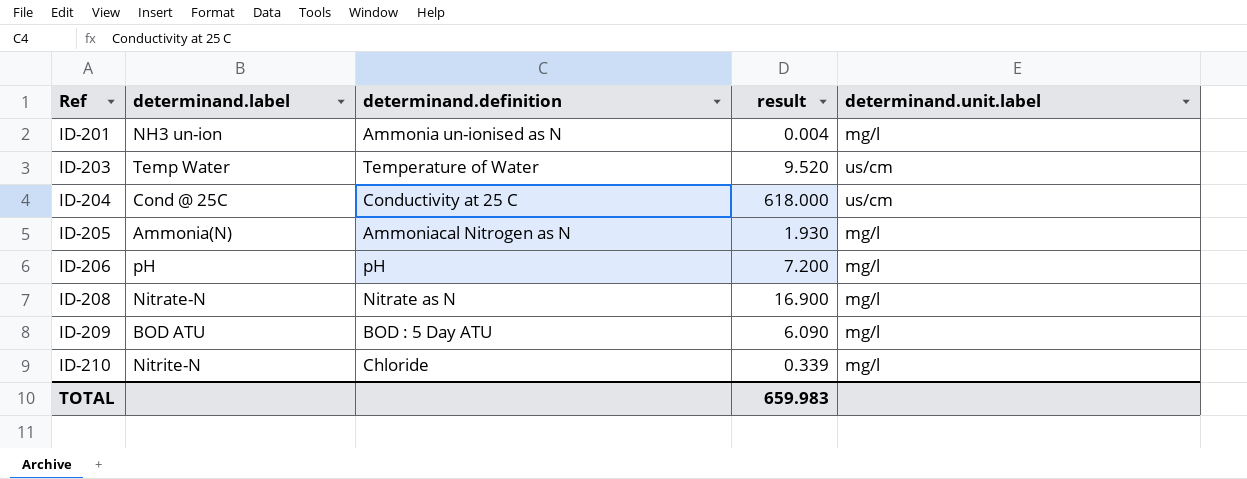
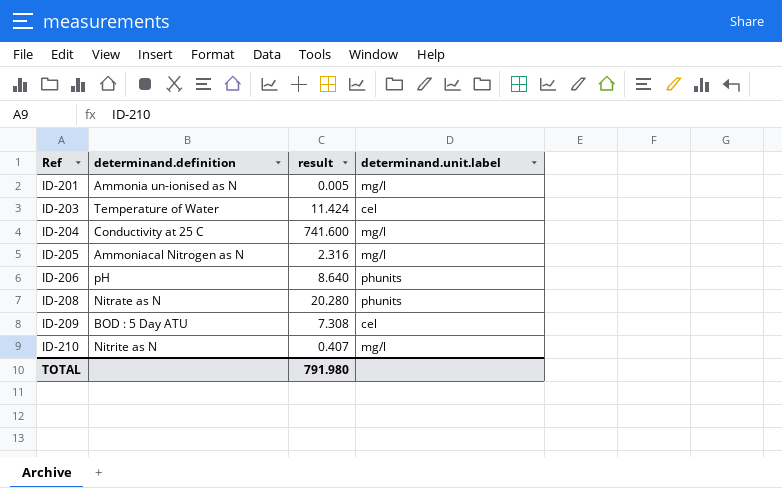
column determinand.label | position: 2 -> none
ID-201 | result: 0.004 -> 0.005
ID-203 | result: 9.520 -> 11.424
ID-203 | determinand.unit.label: us/cm -> cel
ID-204 | result: 618.000 -> 741.600
ID-204 | determinand.unit.label: us/cm -> mg/l
ID-205 | result: 1.930 -> 2.316
ID-206 | result: 7.200 -> 8.640
ID-206 | determinand.unit.label: mg/l -> phunits
ID-208 | result: 16.900 -> 20.280
ID-208 | determinand.unit.label: mg/l -> phunits
ID-209 | result: 6.090 -> 7.308
ID-209 | determinand.unit.label: mg/l -> cel
ID-210 | determinand.definition: Chloride -> Nitrite as N
ID-210 | result: 0.339 -> 0.407
TOTAL | result: 659.983 -> 791.980

